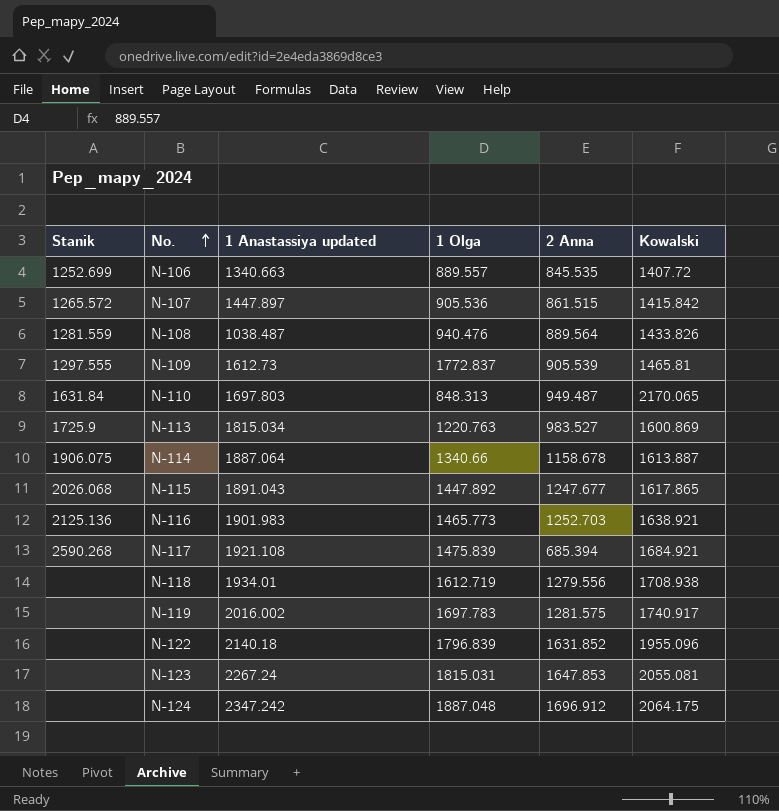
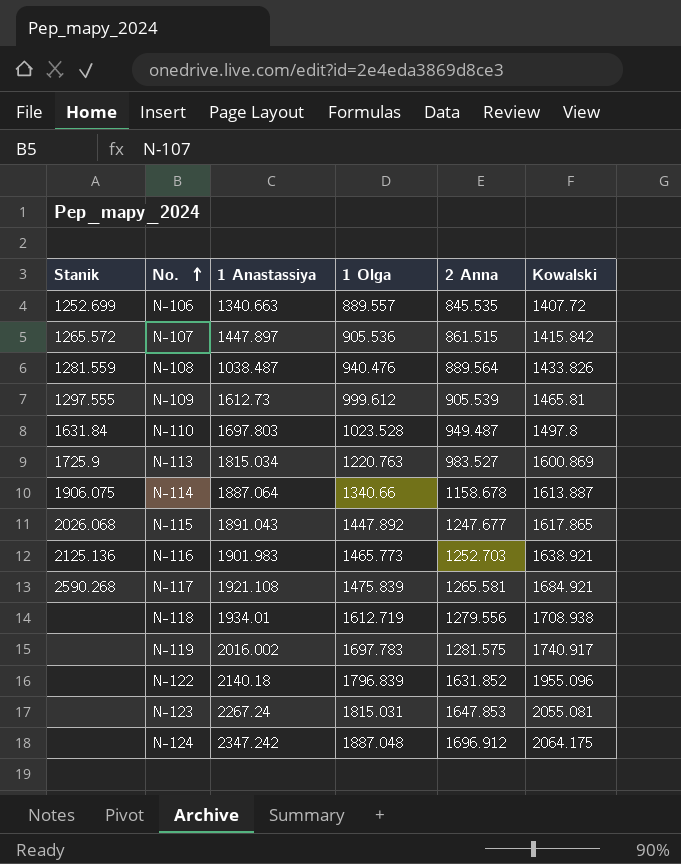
column name: 1 Anastassiya updated -> 1 Anastassiya
N-109 | 1 Olga: 1772.837 -> 999.612
N-110 | 1 Olga: 848.313 -> 1023.528
N-110 | Kowalski: 2170.065 -> 1497.8
N-117 | 2 Anna: 685.394 -> 1265.581

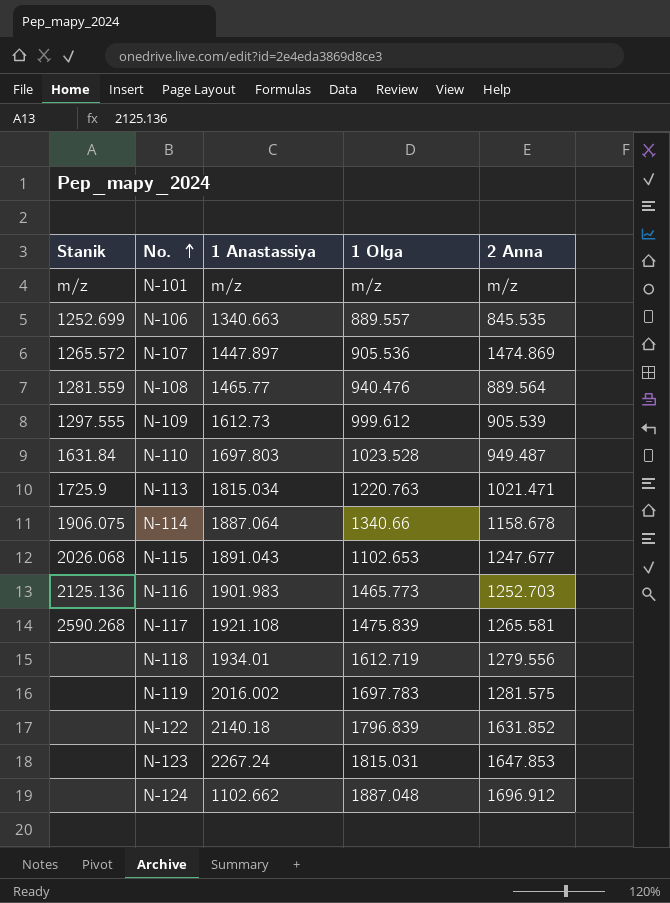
column Kowalski | position: 6 -> none
row N-101: none -> m/z | m/z | m/z | m/z
N-107 | 2 Anna: 861.515 -> 1474.869
N-108 | 1 Anastassiya: 1038.487 -> 1465.77
N-113 | 2 Anna: 983.527 -> 1021.471
N-115 | 1 Olga: 1447.892 -> 1102.653
N-124 | 1 Anastassiya: 2347.242 -> 1102.662

